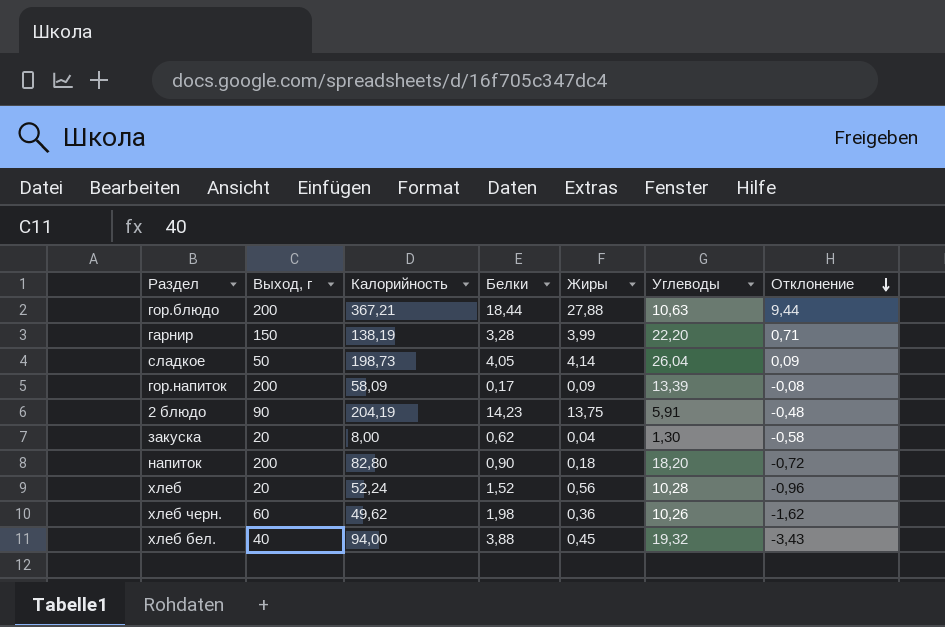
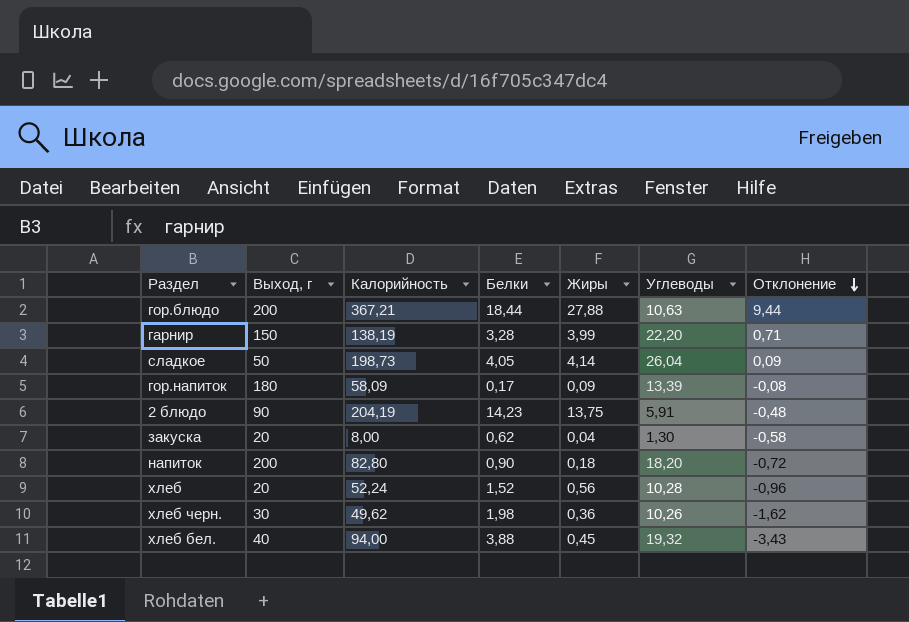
гор.напиток | Выход, г: 200 -> 180
хлеб черн. | Выход, г: 60 -> 30

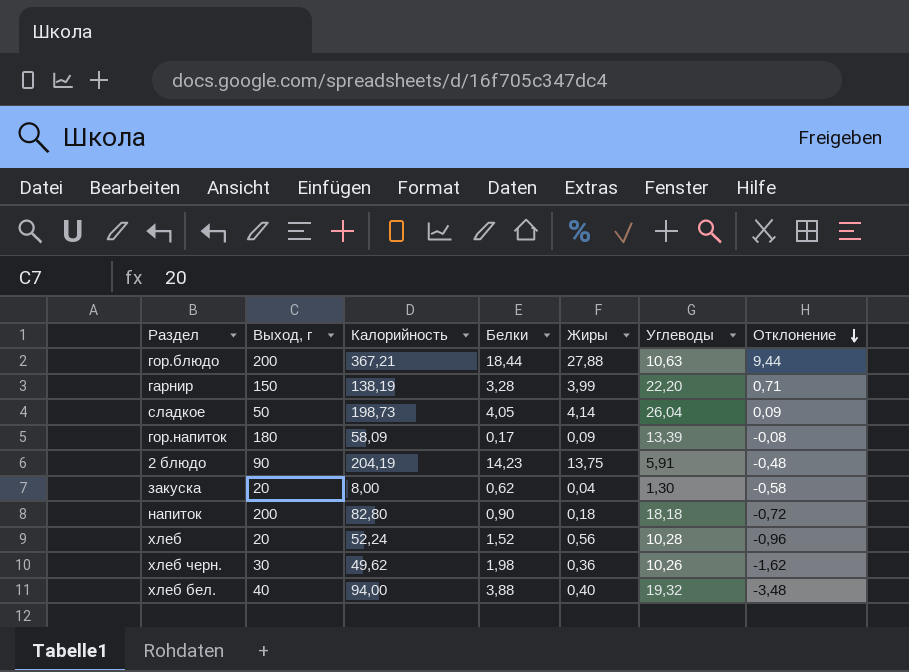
напиток | Углеводы: 18,20 -> 18,18
хлеб бел. | Жиры: 0,45 -> 0,40
хлеб бел. | Отклонение: -3,43 -> -3,48

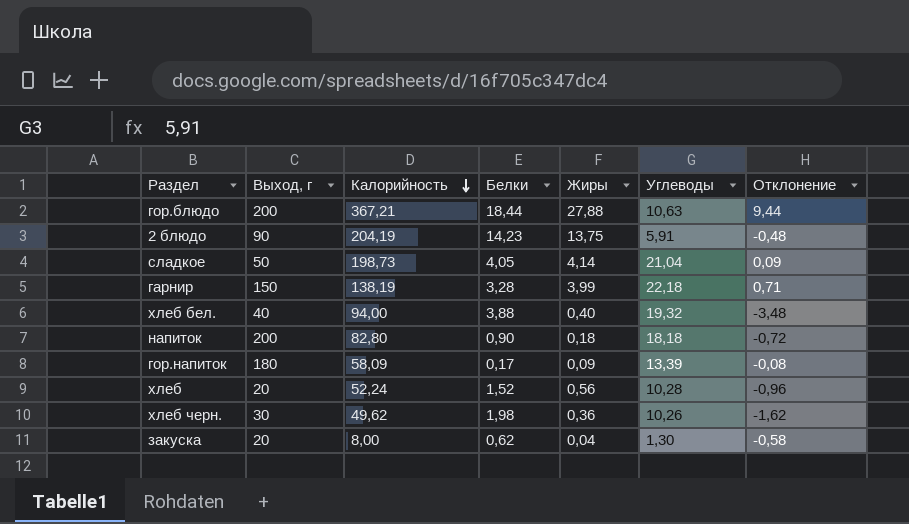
row order: Отклонение descending -> Калорийность descending
сладкое | Углеводы: 26,04 -> 21,04
гарнир | Углеводы: 22,20 -> 22,18

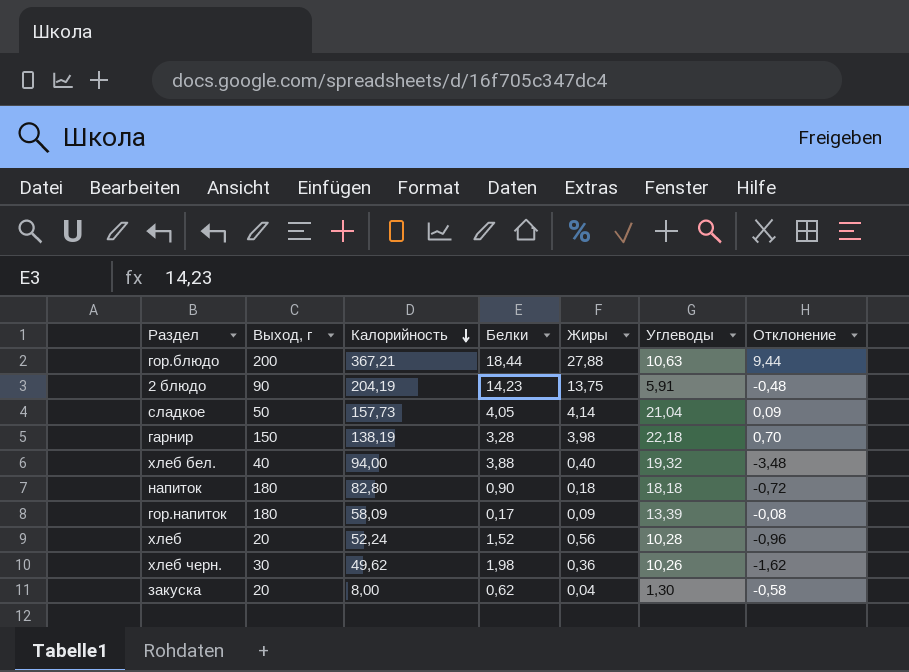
сладкое | Калорийность: 198,73 -> 157,73
гарнир | Жиры: 3,99 -> 3,98
гарнир | Отклонение: 0,71 -> 0,70
напиток | Выход, г: 200 -> 180

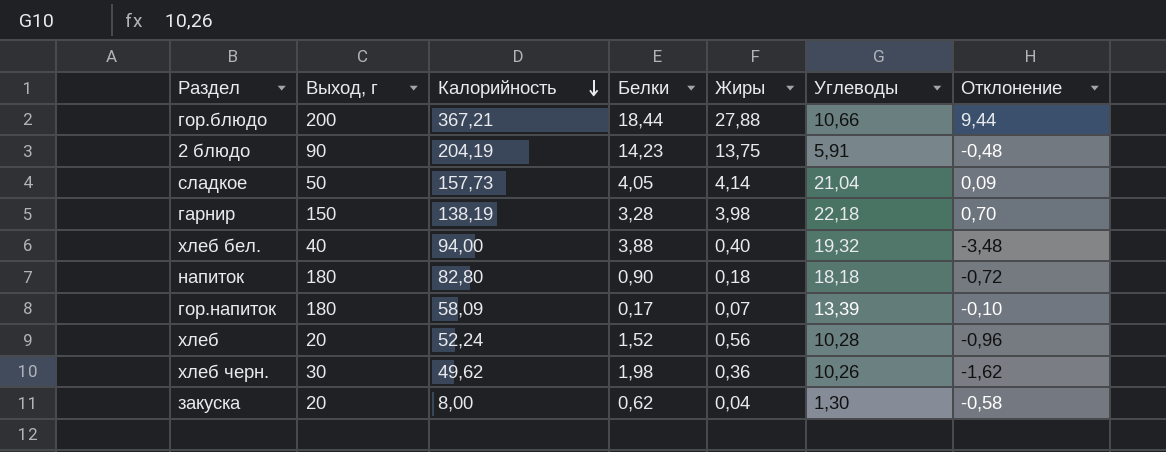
гор.блюдо | Углеводы: 10,63 -> 10,66
гор.напиток | Жиры: 0,09 -> 0,07
гор.напиток | Отклонение: -0,08 -> -0,10

